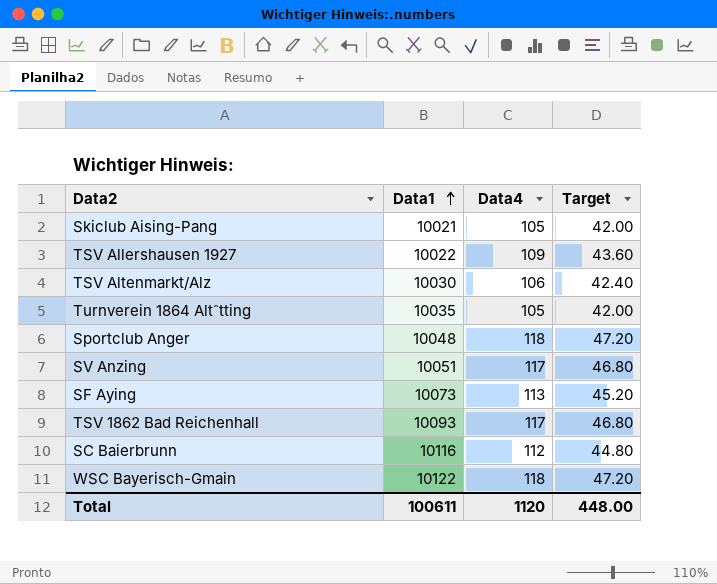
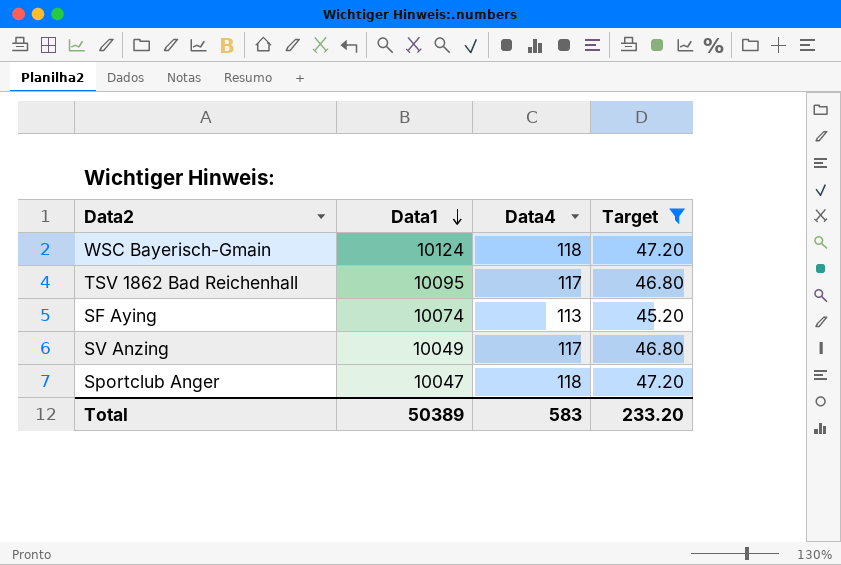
filter: none -> Target >= 45.20
row order: Data1 ascending -> Data1 descending
WSC Bayerisch-Gmain | Data1: 10122 -> 10124
TSV 1862 Bad Reichenhall | Data1: 10093 -> 10095
SF Aying | Data1: 10073 -> 10074
SV Anzing | Data1: 10051 -> 10049
Sportclub Anger | Data1: 10048 -> 10047
Total | Data1: 100611 -> 50389
Total | Data4: 1120 -> 583
Total | Target: 448.00 -> 233.20

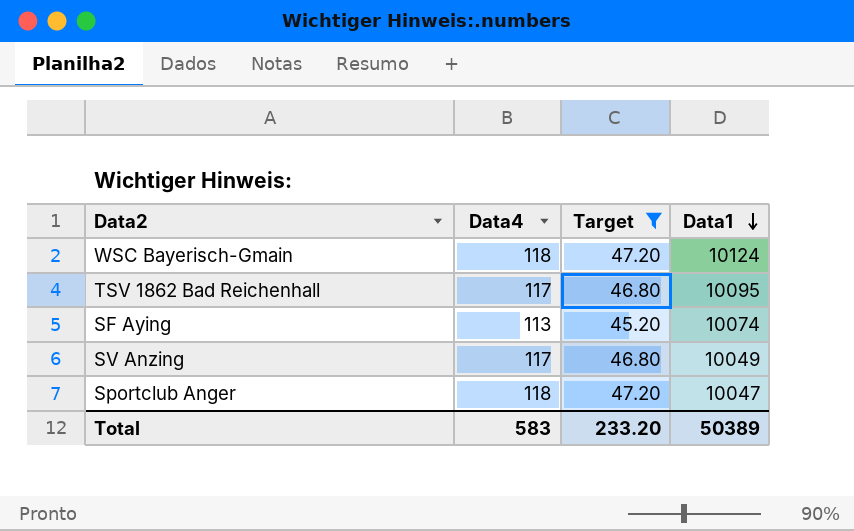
column Data1 | position: 2 -> 4

